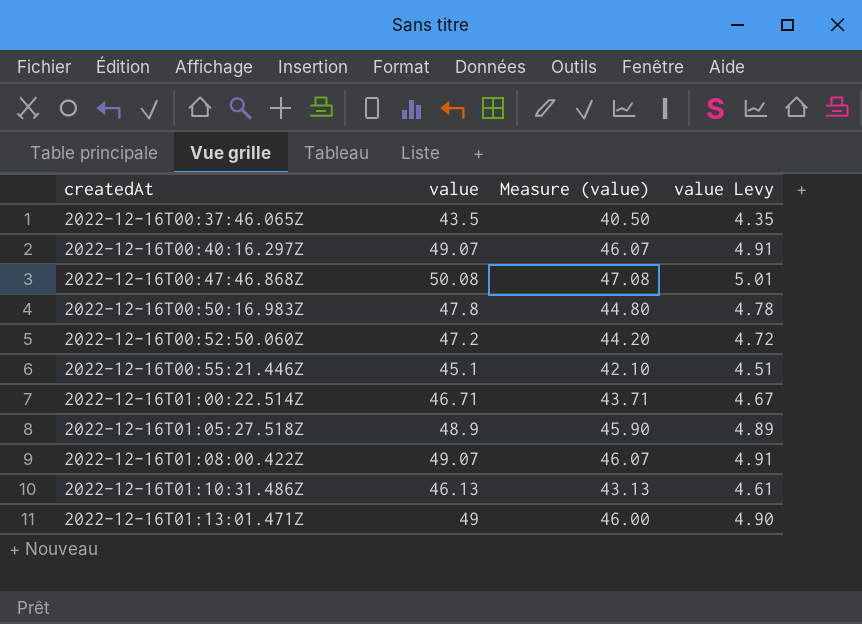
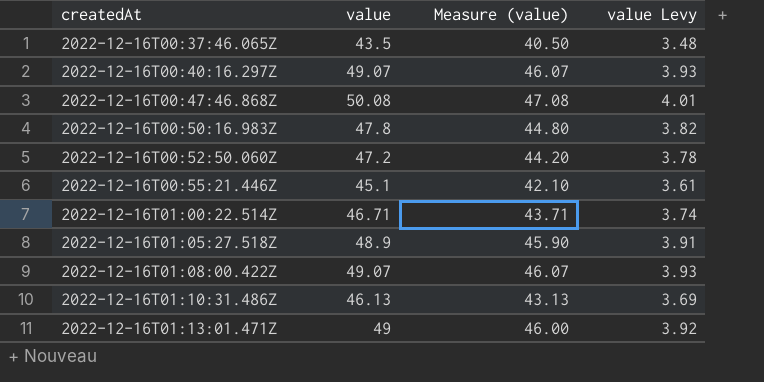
column value Levy | formula: [value] * 0.1 -> [value] * 0.08

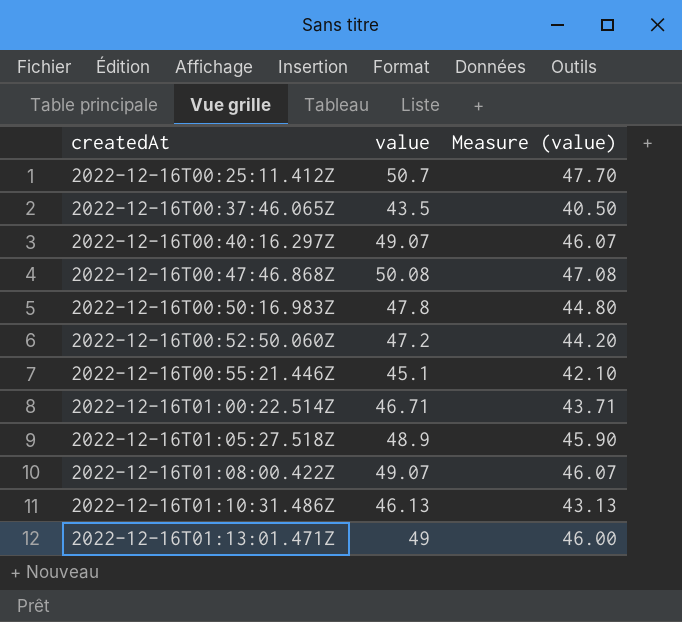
column value Levy | formula: [value] * 0.08 -> none
row 2022-12-16T00:25:11.412Z: none -> 50.7 | 47.70

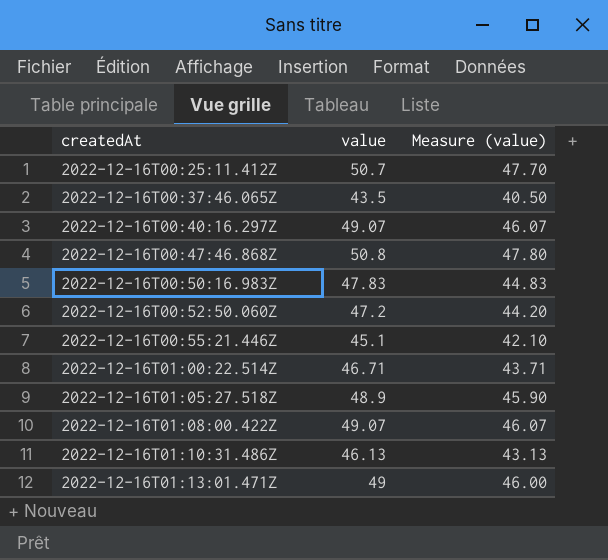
2022-12-16T00:47:46.868Z | value: 50.08 -> 50.8
2022-12-16T00:47:46.868Z | Measure (value): 47.08 -> 47.80
2022-12-16T00:50:16.983Z | value: 47.8 -> 47.83
2022-12-16T00:50:16.983Z | Measure (value): 44.80 -> 44.83

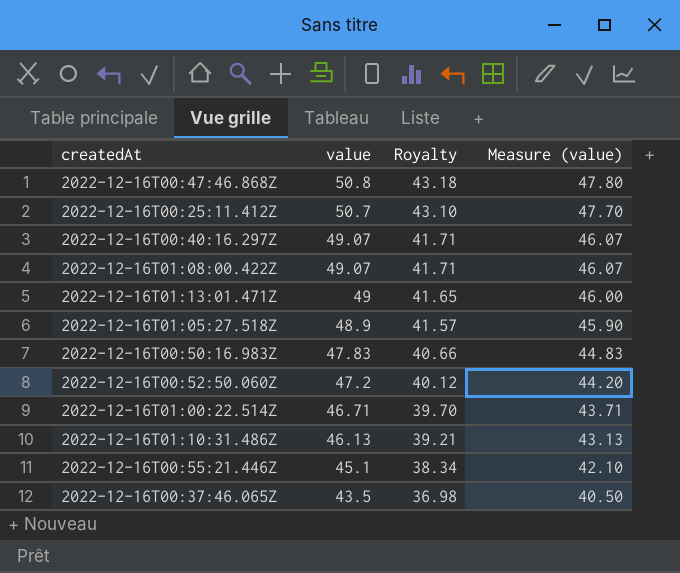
row order: createdAt ascending -> value descending
column Royalty | formula: none -> [value] * 0.85

